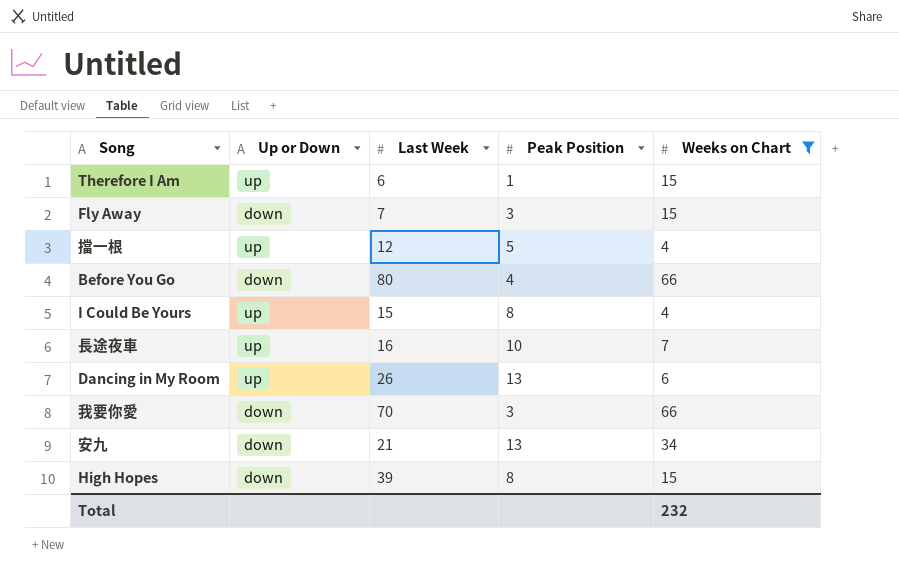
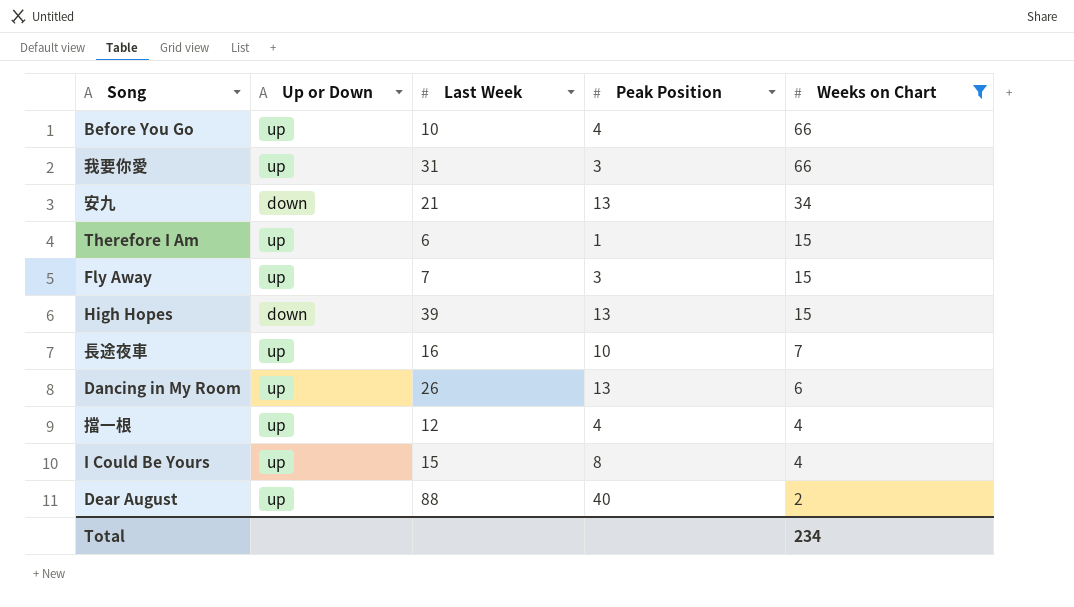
row order: none -> Weeks on Chart descending
Before You Go | Up or Down: down -> up
Before You Go | Last Week: 80 -> 10
我要你愛 | Up or Down: down -> up
我要你愛 | Last Week: 70 -> 31
Fly Away | Up or Down: down -> up
High Hopes | Peak Position: 8 -> 13
擋一根 | Peak Position: 5 -> 4
row Dear August: none -> up | 88 | 40 | 2
Total | Weeks on Chart: 232 -> 234

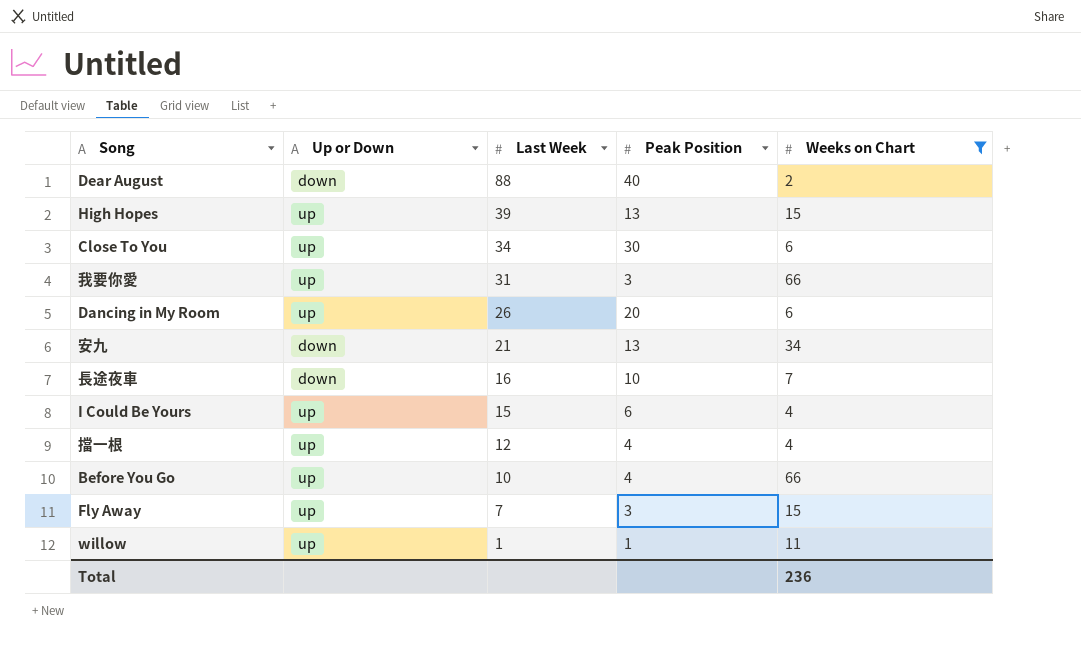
row order: Weeks on Chart descending -> Last Week descending
row Therefore I Am: up | 6 | 1 | 15 -> none
Dear August | Up or Down: up -> down
High Hopes | Up or Down: down -> up
row Close To You: none -> up | 34 | 30 | 6
Dancing in My Room | Peak Position: 13 -> 20
長途夜車 | Up or Down: up -> down
I Could Be Yours | Peak Position: 8 -> 6
row willow: none -> up | 1 | 1 | 11
Total | Weeks on Chart: 234 -> 236

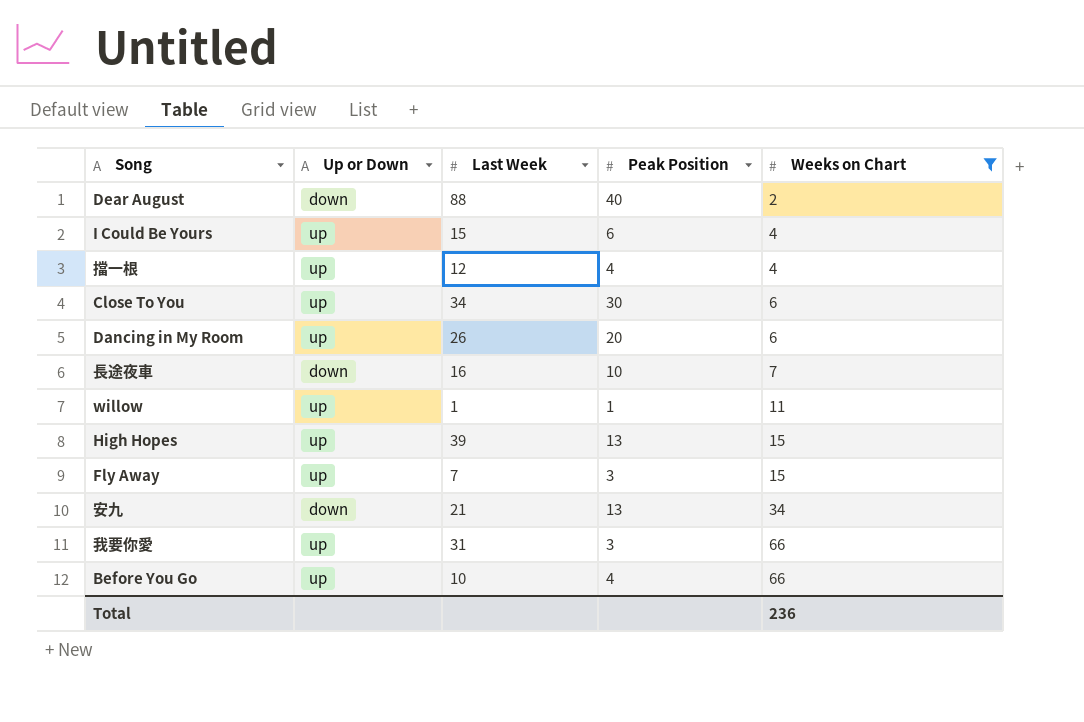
row order: Last Week descending -> Weeks on Chart ascending

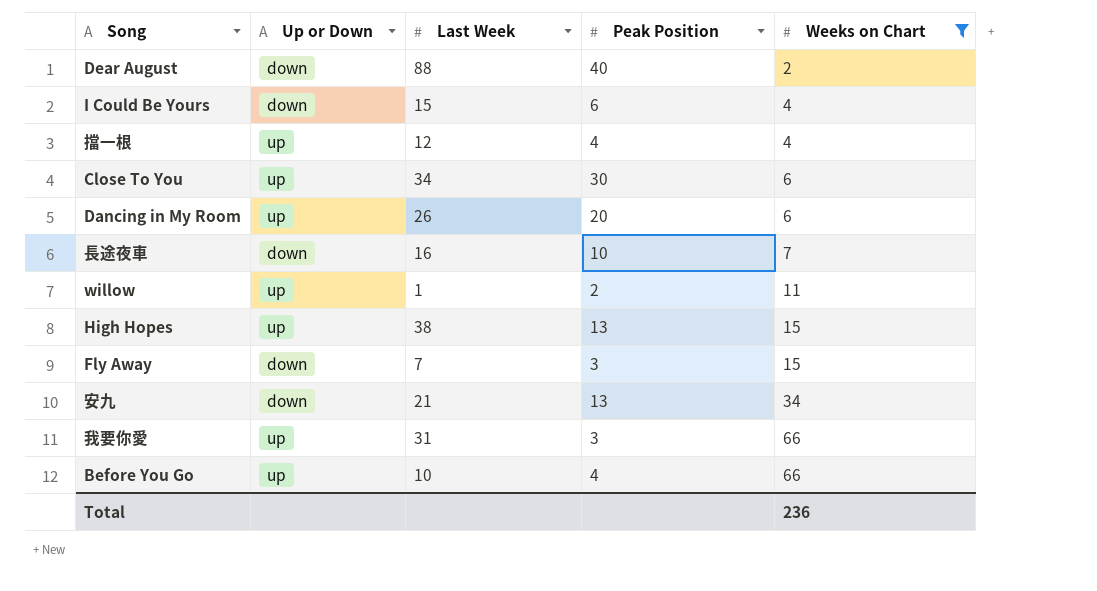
I Could Be Yours | Up or Down: up -> down
willow | Peak Position: 1 -> 2
High Hopes | Last Week: 39 -> 38
Fly Away | Up or Down: up -> down

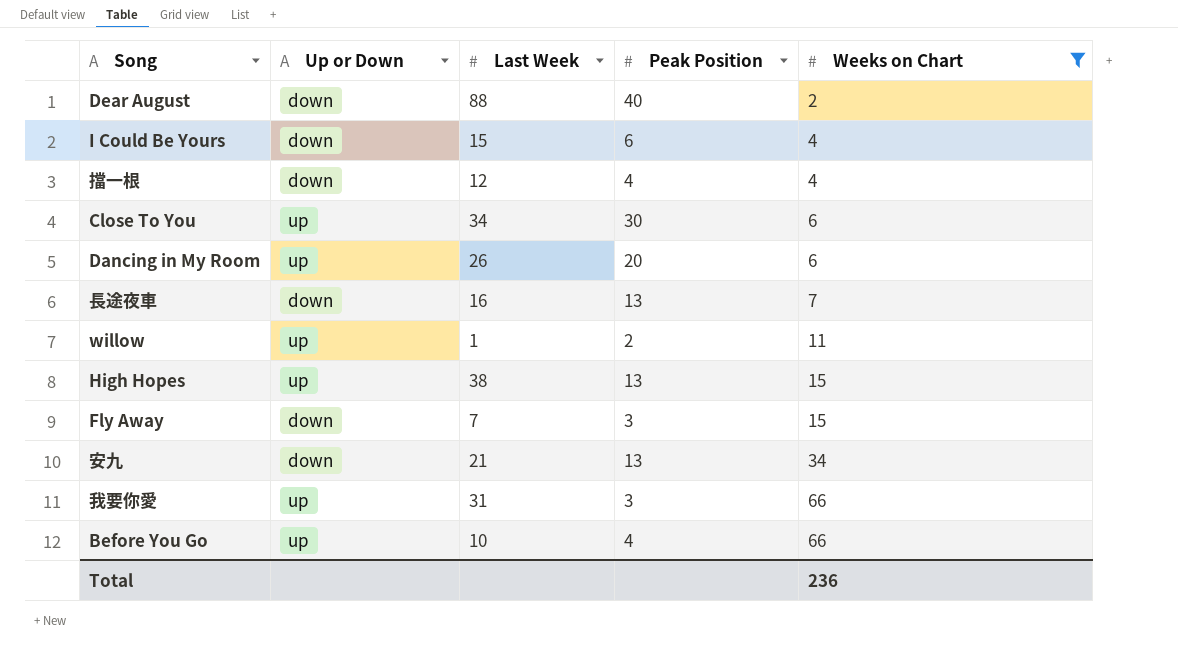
擋一根 | Up or Down: up -> down
長途夜車 | Peak Position: 10 -> 13

